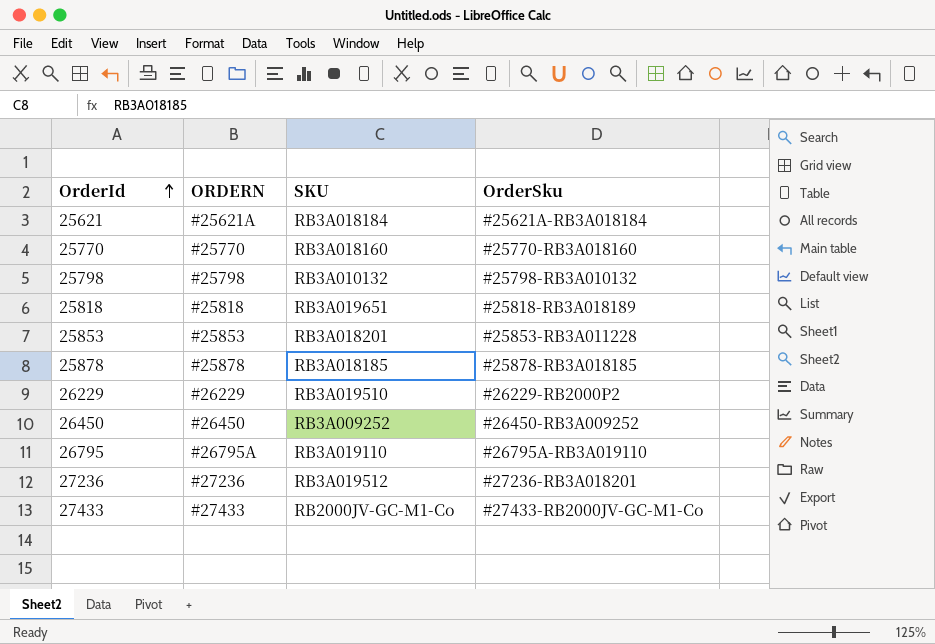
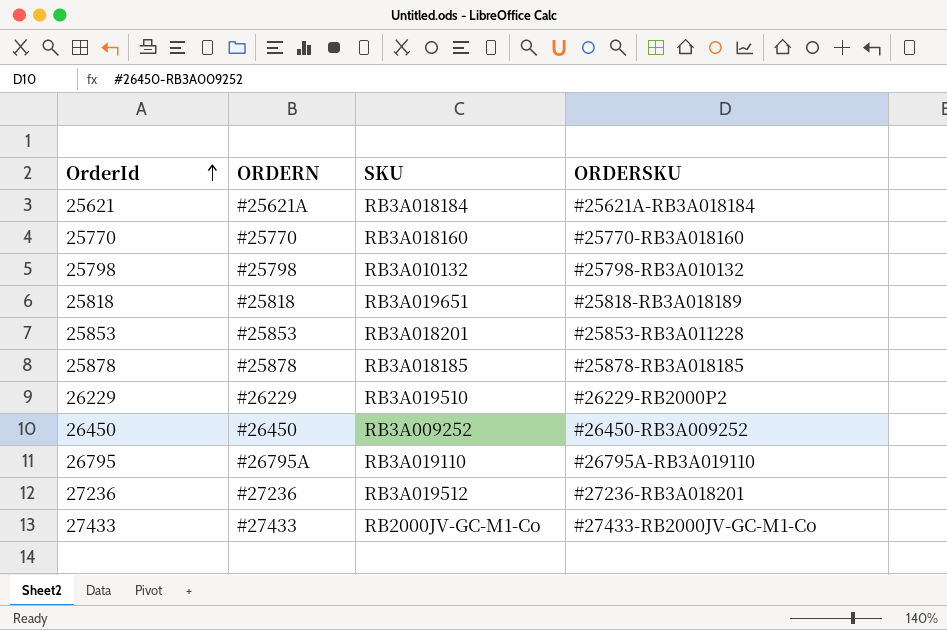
column name: OrderSku -> ORDERSKU

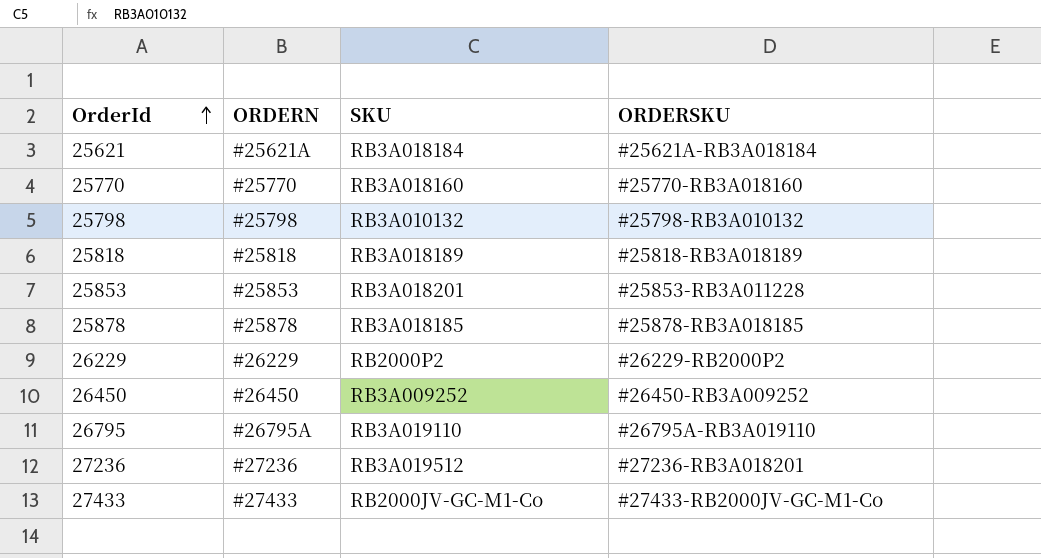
25818 | SKU: RB3A019651 -> RB3A018189
26229 | SKU: RB3A019510 -> RB2000P2

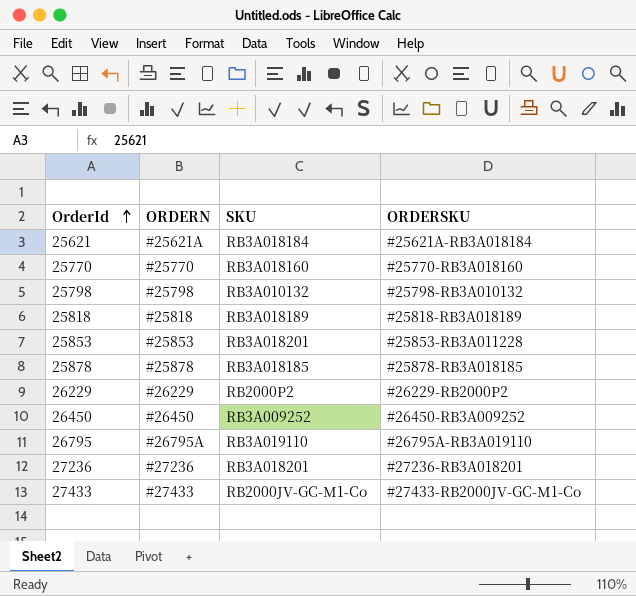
27236 | SKU: RB3A019512 -> RB3A018201

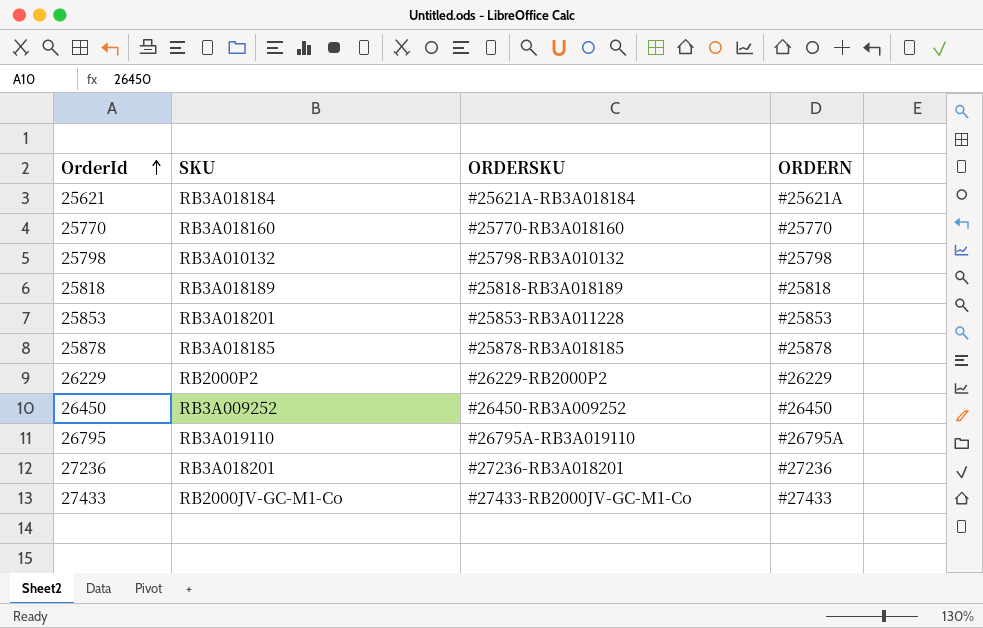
column ORDERN | position: 2 -> 4

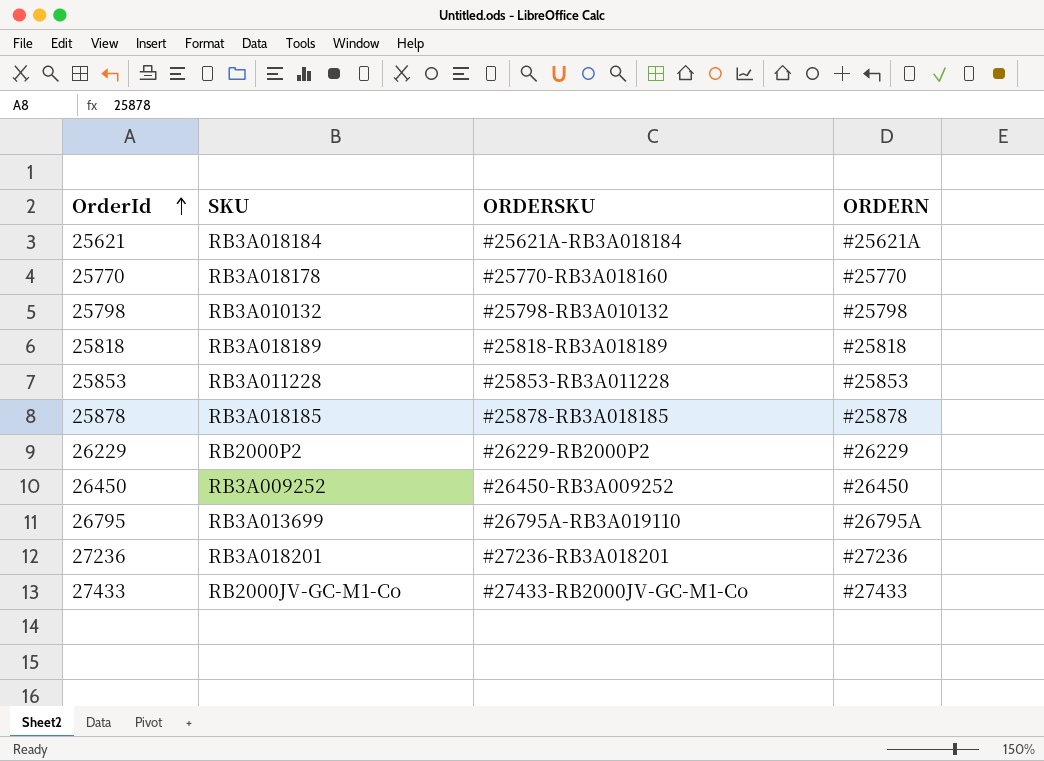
25770 | SKU: RB3A018160 -> RB3A018178
25853 | SKU: RB3A018201 -> RB3A011228
26795 | SKU: RB3A019110 -> RB3A013699

